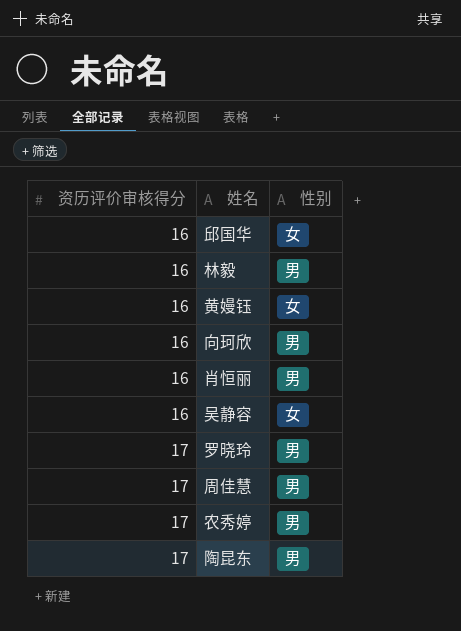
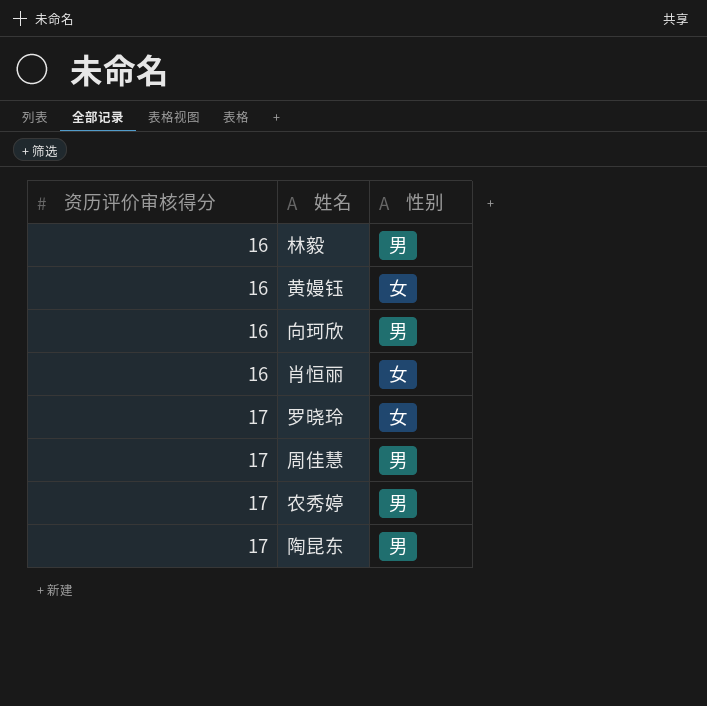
row 邱国华: 16 | 女 -> none
row 吴静容: 16 | 女 -> none
肖恒丽 | 性别: 男 -> 女
罗晓玲 | 性别: 男 -> 女

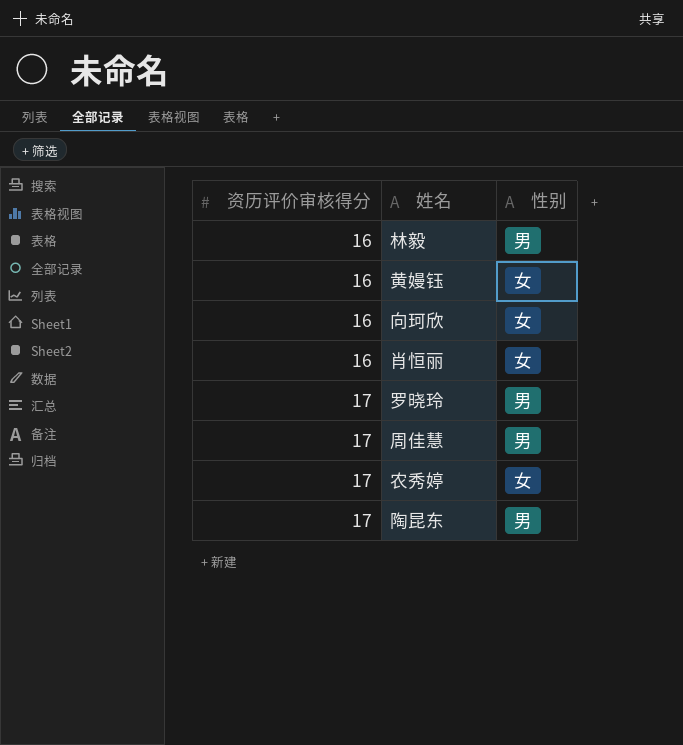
向珂欣 | 性别: 男 -> 女
罗晓玲 | 性别: 女 -> 男
农秀婷 | 性别: 男 -> 女

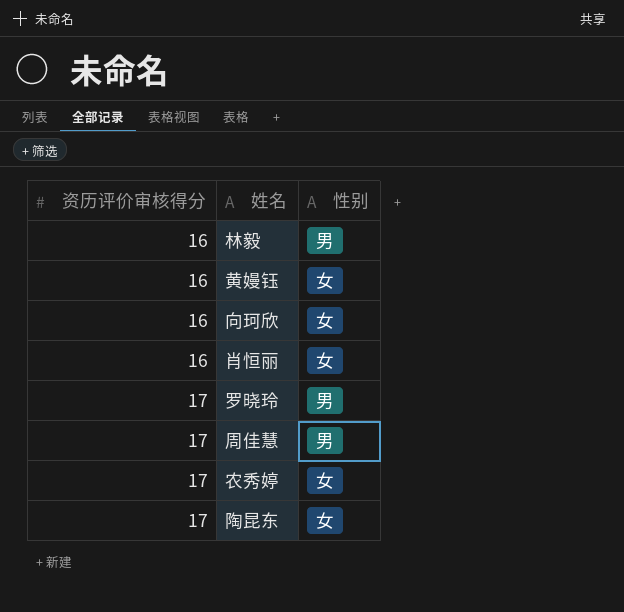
陶昆东 | 性别: 男 -> 女

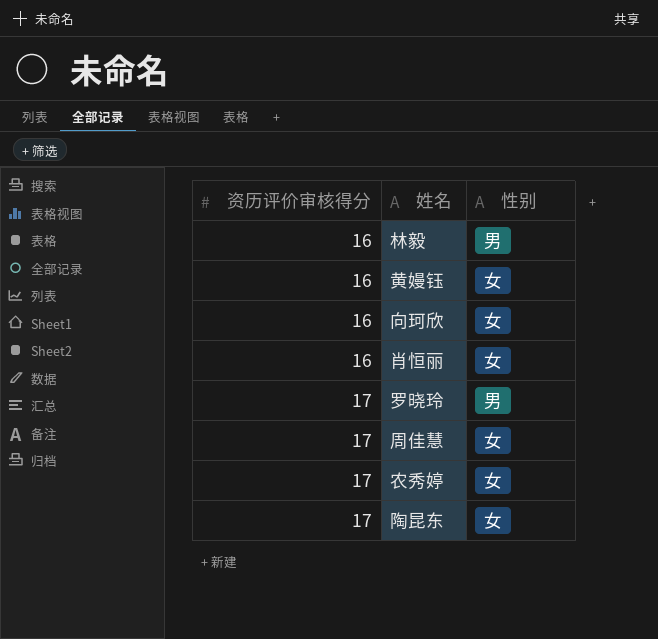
周佳慧 | 性别: 男 -> 女

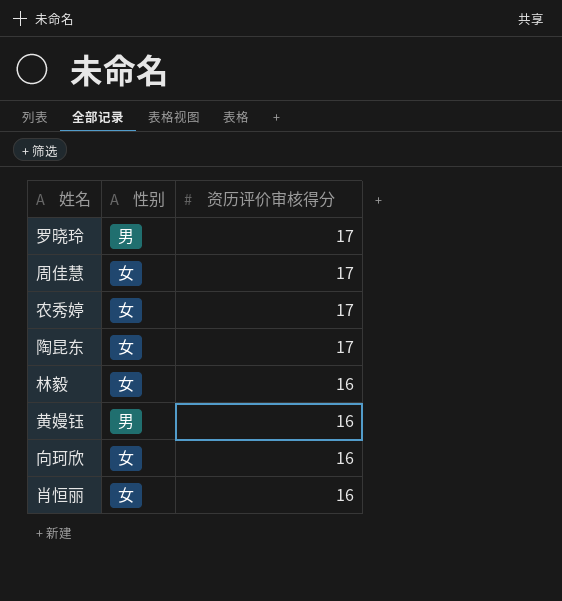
row order: 资历评价审核得分 ascending -> 资历评价审核得分 descending
column 资历评价审核得分 | position: 1 -> 3
林毅 | 性别: 男 -> 女
黄嫚钰 | 性别: 女 -> 男

